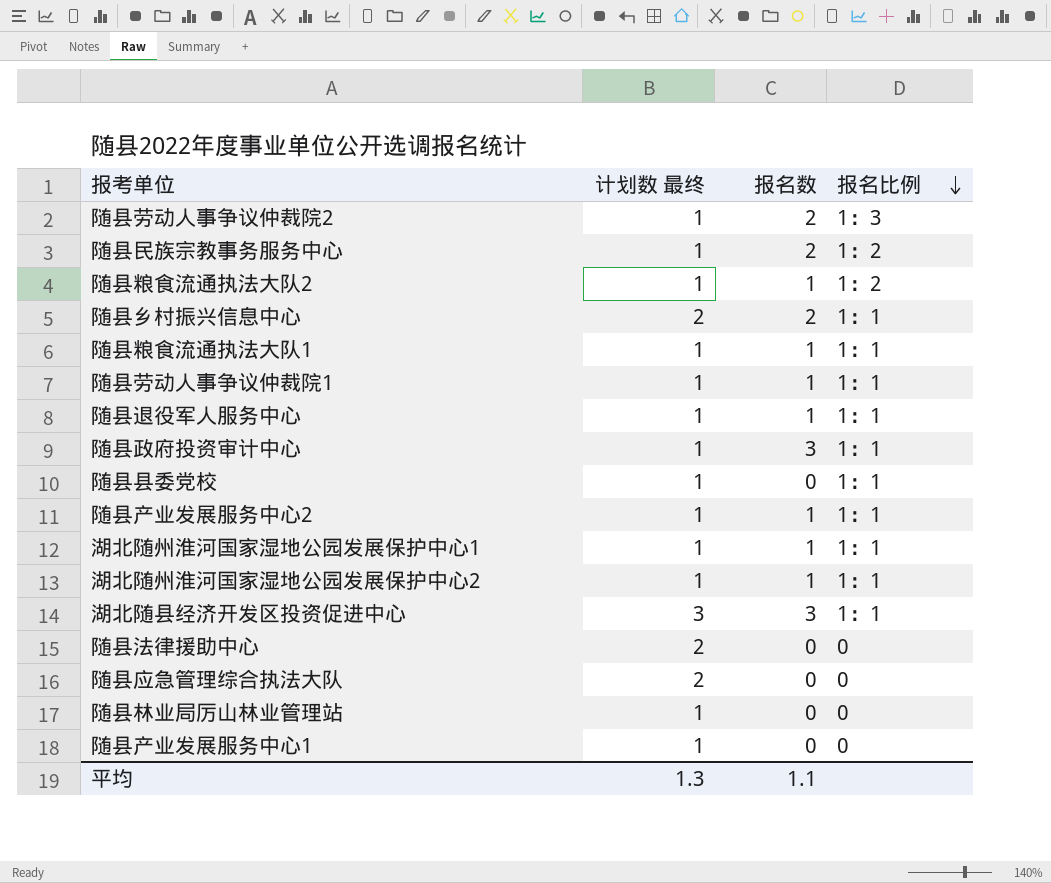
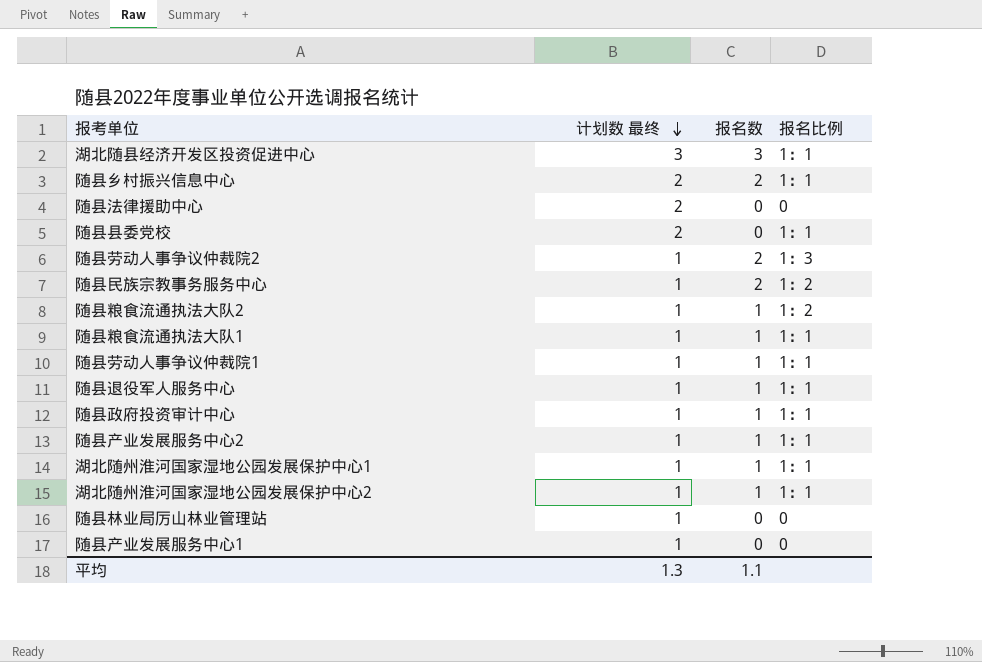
row order: 报名比例 descending -> 计划数 最终 descending
row 随县应急管理综合执法大队: 2 | 0 | 0 -> none
随县县委党校 | 计划数 最终: 1 -> 2
随县政府投资审计中心 | 报名数: 3 -> 1

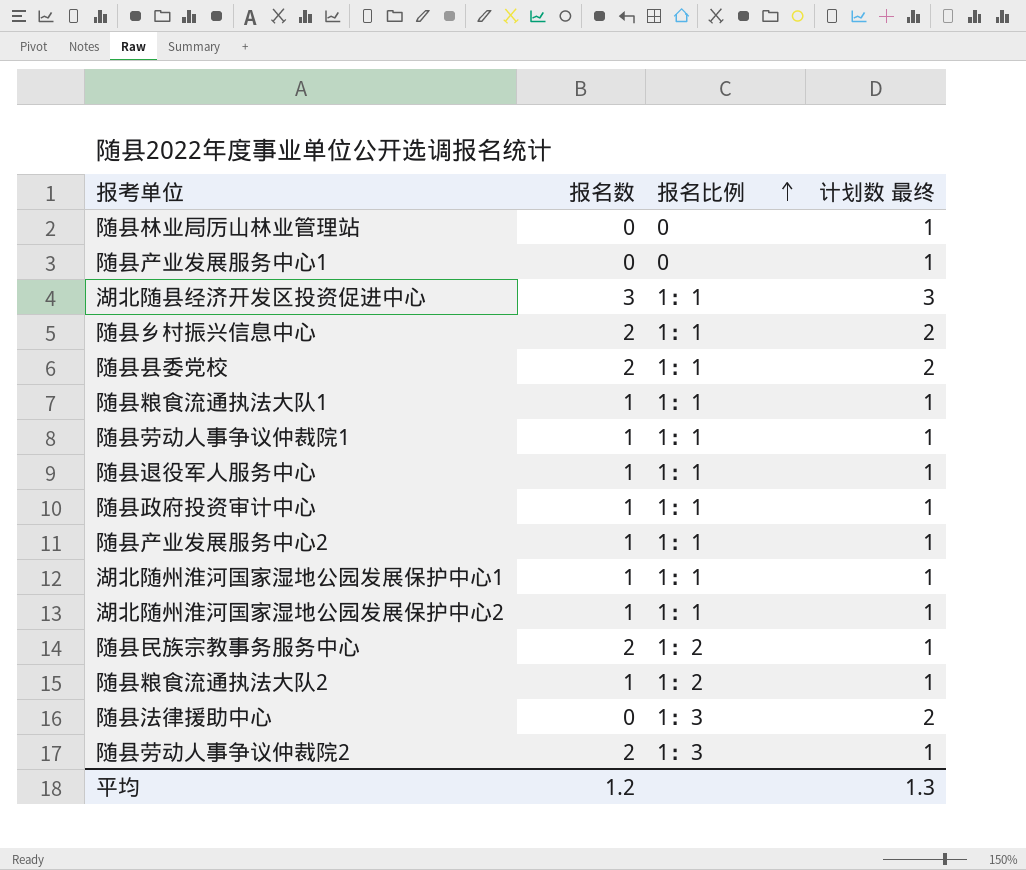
row order: 计划数 最终 descending -> 报名比例 ascending
column 计划数 最终 | position: 2 -> 4
随县县委党校 | 报名数: 0 -> 2
随县法律援助中心 | 报名比例: 0 -> 1：3
平均 | 报名数: 1.1 -> 1.2

